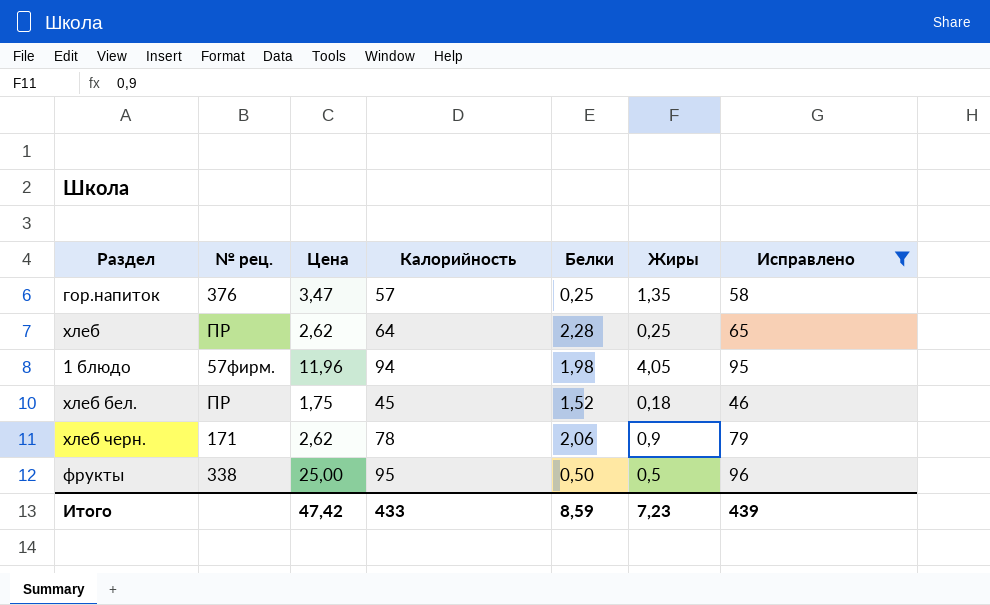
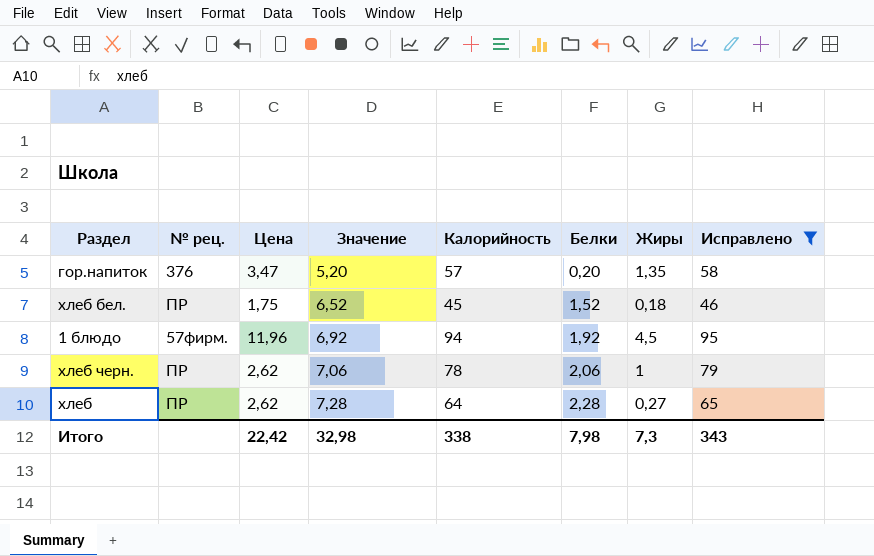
row order: none -> Значение ascending
column Значение | formula: none -> [Белки] + 5
row фрукты: 338 | 25,00 | 95 | 0,50 | 0,5 | 96 -> none
гор.напиток | Белки: 0,25 -> 0,20
1 блюдо | Белки: 1,98 -> 1,92
1 блюдо | Жиры: 4,05 -> 4,5
хлеб черн. | № рец.: 171 -> ПР
хлеб черн. | Жиры: 0,9 -> 1
хлеб | Жиры: 0,25 -> 0,27
Итого | Цена: 47,42 -> 22,42
Итого | Калорийность: 433 -> 338
Итого | Белки: 8,59 -> 7,98
Итого | Жиры: 7,23 -> 7,3
Итого | Исправлено: 439 -> 343

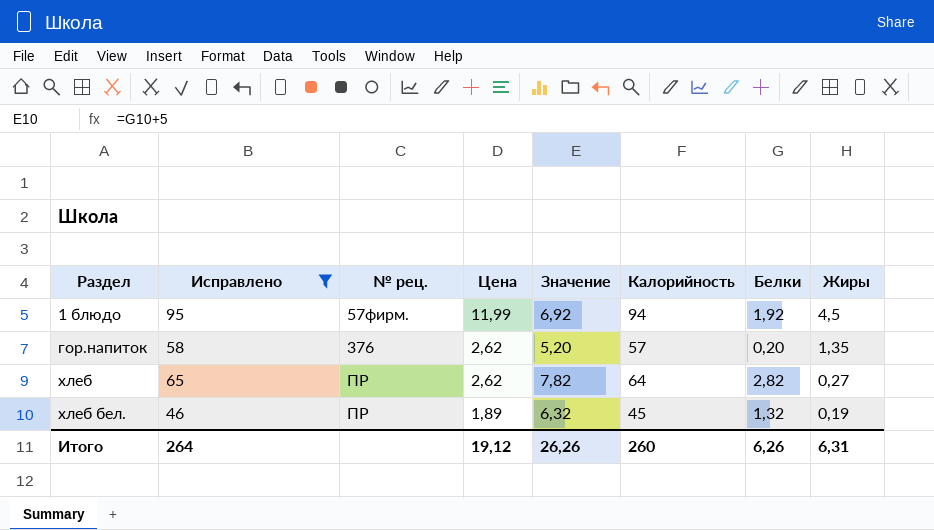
row order: Значение ascending -> Раздел ascending
column Исправлено | position: 8 -> 2
row хлеб черн.: ПР | 2,62 | 7,06 | 78 | 2,06 | 1 | 79 -> none
1 блюдо | Цена: 11,96 -> 11,99
гор.напиток | Цена: 3,47 -> 2,62
хлеб | Значение: 7,28 -> 7,82
хлеб | Белки: 2,28 -> 2,82
хлеб бел. | Цена: 1,75 -> 1,89
хлеб бел. | Значение: 6,52 -> 6,32
хлеб бел. | Белки: 1,52 -> 1,32
хлеб бел. | Жиры: 0,18 -> 0,19
Итого | Исправлено: 343 -> 264
Итого | Цена: 22,42 -> 19,12
Итого | Значение: 32,98 -> 26,26
Итого | Калорийность: 338 -> 260
Итого | Белки: 7,98 -> 6,26
Итого | Жиры: 7,3 -> 6,31

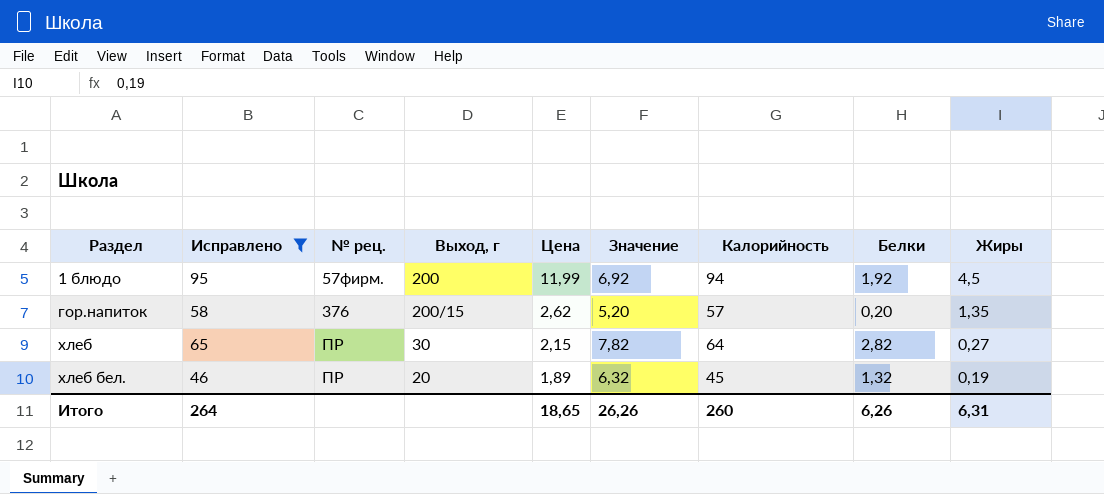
column Выход, г | position: none -> 4
хлеб | Цена: 2,62 -> 2,15
Итого | Цена: 19,12 -> 18,65

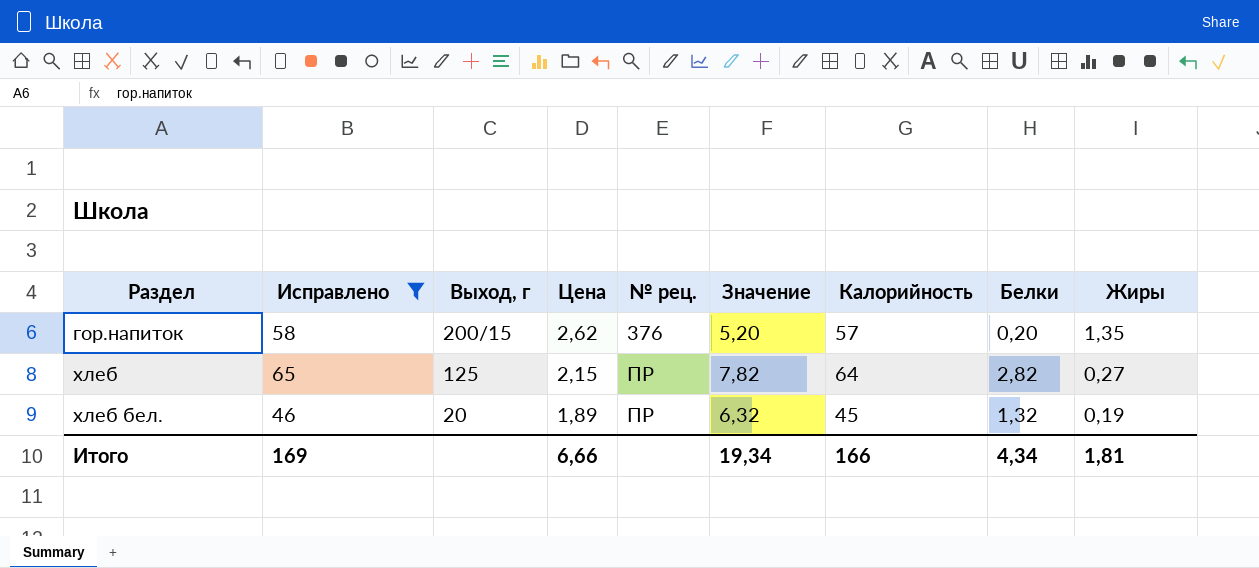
column № рец. | position: 3 -> 5
row 1 блюдо: 95 | 57фирм. | 200 | 11,99 | 6,92 | 94 | 1,92 | 4,5 -> none
хлеб | Выход, г: 30 -> 125
Итого | Исправлено: 264 -> 169
Итого | Цена: 18,65 -> 6,66
Итого | Значение: 26,26 -> 19,34
Итого | Калорийность: 260 -> 166
Итого | Белки: 6,26 -> 4,34
Итого | Жиры: 6,31 -> 1,81

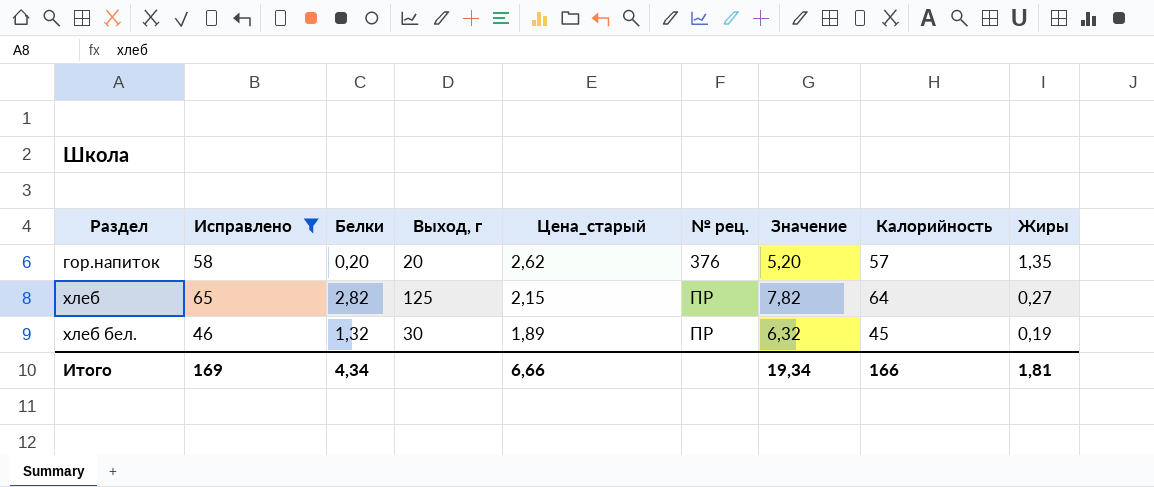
column Белки | position: 8 -> 3
column name: Цена -> Цена_старый
гор.напиток | Выход, г: 200/15 -> 20
хлеб бел. | Выход, г: 20 -> 30

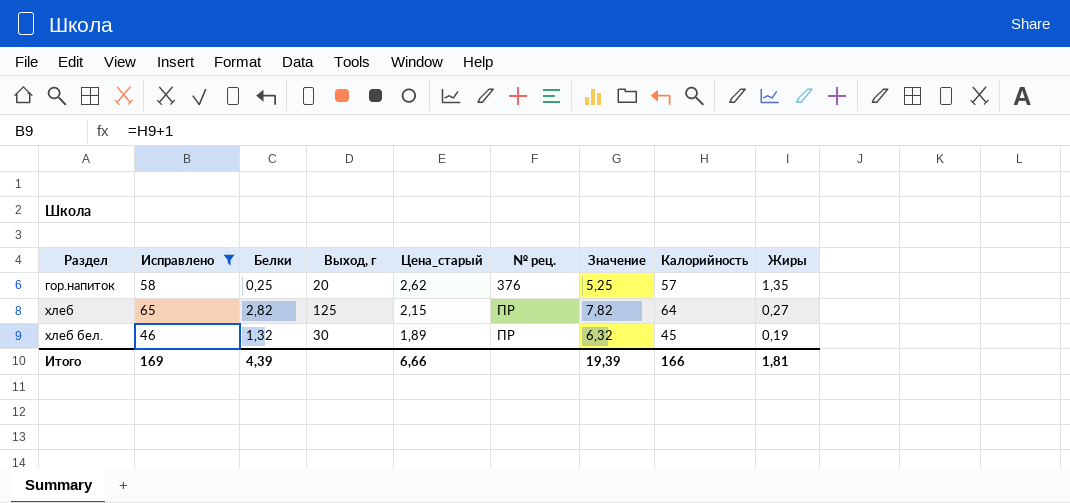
гор.напиток | Белки: 0,20 -> 0,25
гор.напиток | Значение: 5,20 -> 5,25
Итого | Белки: 4,34 -> 4,39
Итого | Значение: 19,34 -> 19,39

